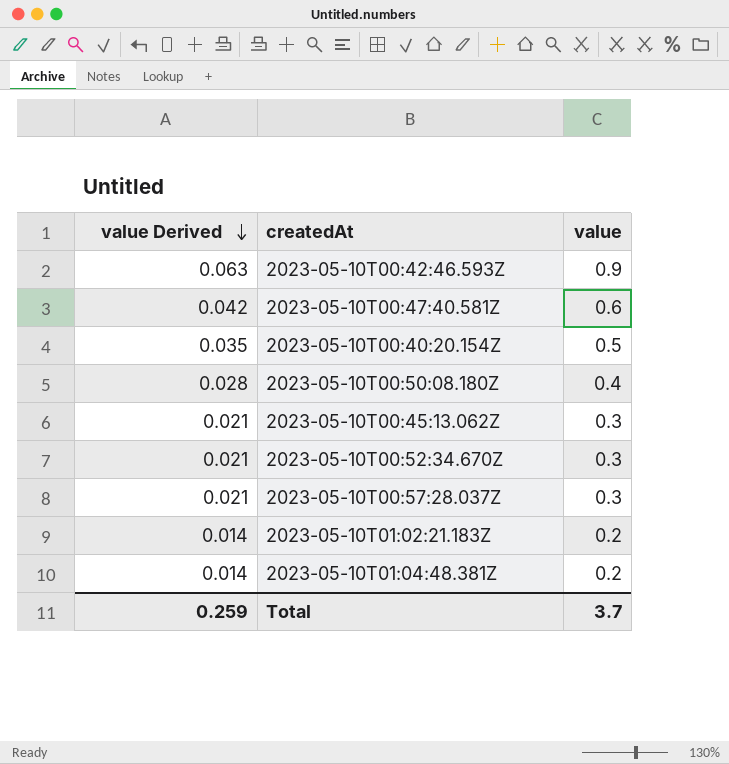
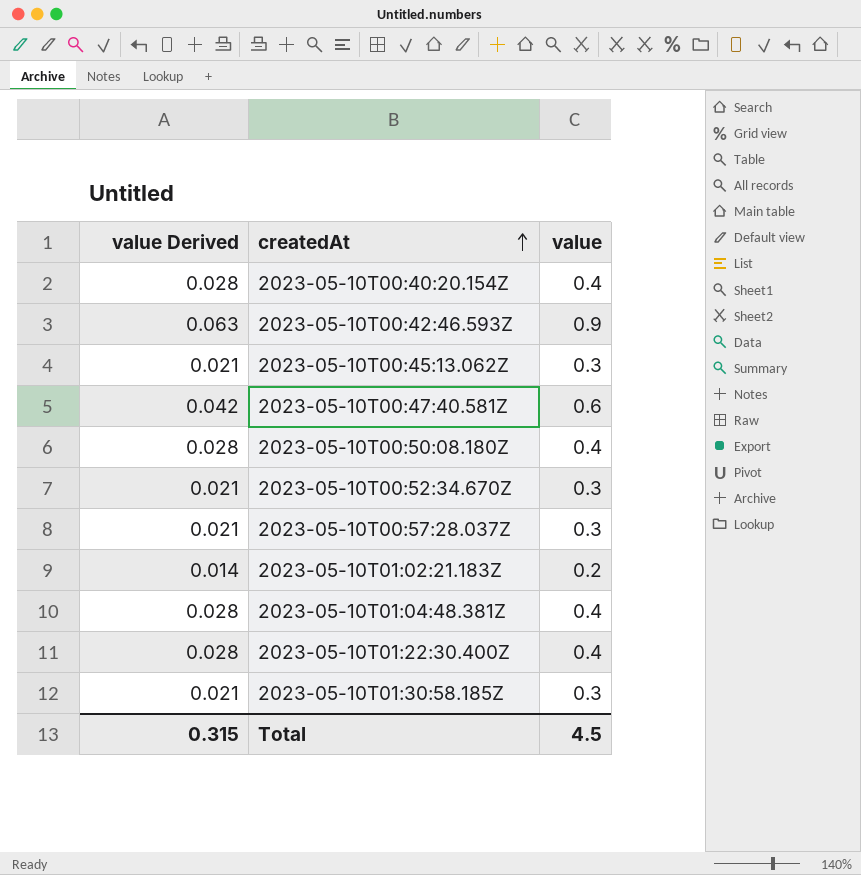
row order: value Derived descending -> createdAt ascending
2023-05-10T00:40:20.154Z | value Derived: 0.035 -> 0.028
2023-05-10T00:40:20.154Z | value: 0.5 -> 0.4
2023-05-10T01:04:48.381Z | value Derived: 0.014 -> 0.028
2023-05-10T01:04:48.381Z | value: 0.2 -> 0.4
row 2023-05-10T01:22:30.400Z: none -> 0.028 | 0.4
row 2023-05-10T01:30:58.185Z: none -> 0.021 | 0.3
Total | value Derived: 0.259 -> 0.315
Total | value: 3.7 -> 4.5

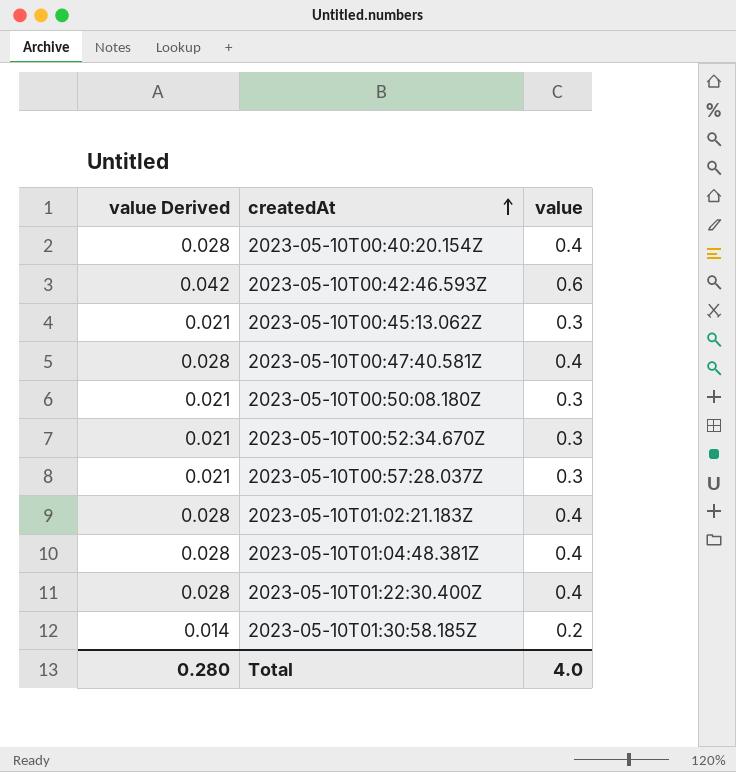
2023-05-10T00:42:46.593Z | value Derived: 0.063 -> 0.042
2023-05-10T00:42:46.593Z | value: 0.9 -> 0.6
2023-05-10T00:47:40.581Z | value Derived: 0.042 -> 0.028
2023-05-10T00:47:40.581Z | value: 0.6 -> 0.4
2023-05-10T00:50:08.180Z | value Derived: 0.028 -> 0.021
2023-05-10T00:50:08.180Z | value: 0.4 -> 0.3
2023-05-10T01:02:21.183Z | value Derived: 0.014 -> 0.028
2023-05-10T01:02:21.183Z | value: 0.2 -> 0.4
2023-05-10T01:30:58.185Z | value Derived: 0.021 -> 0.014
2023-05-10T01:30:58.185Z | value: 0.3 -> 0.2
Total | value Derived: 0.315 -> 0.280
Total | value: 4.5 -> 4.0

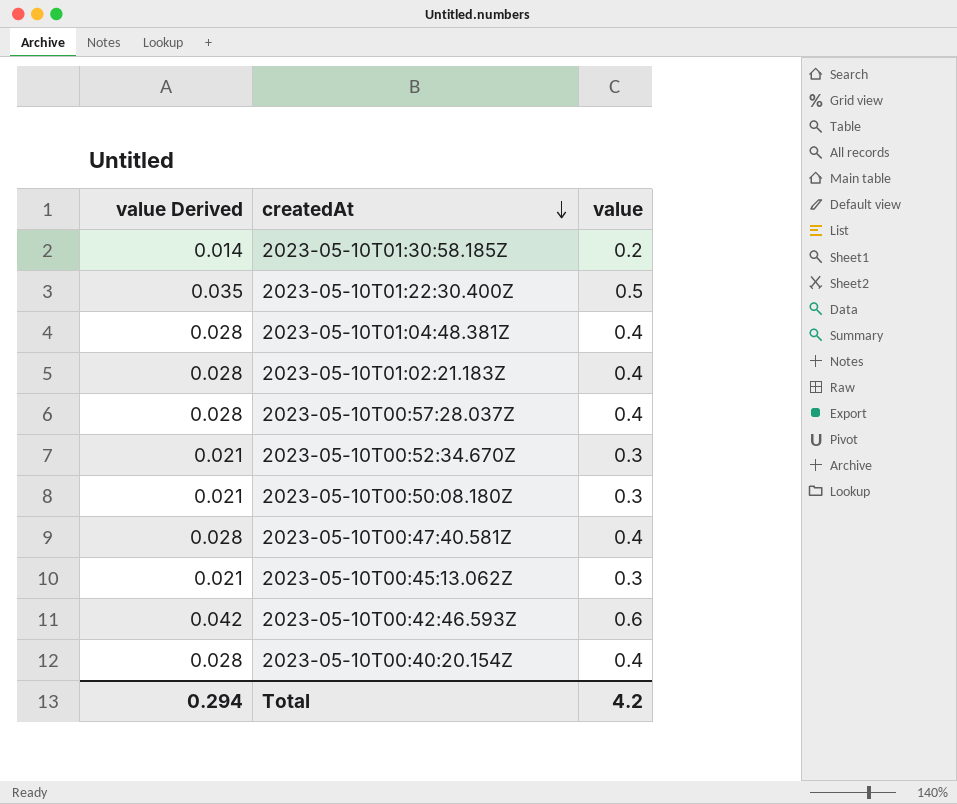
row order: createdAt ascending -> createdAt descending
2023-05-10T01:22:30.400Z | value Derived: 0.028 -> 0.035
2023-05-10T01:22:30.400Z | value: 0.4 -> 0.5
2023-05-10T00:57:28.037Z | value Derived: 0.021 -> 0.028
2023-05-10T00:57:28.037Z | value: 0.3 -> 0.4
Total | value Derived: 0.280 -> 0.294
Total | value: 4.0 -> 4.2

